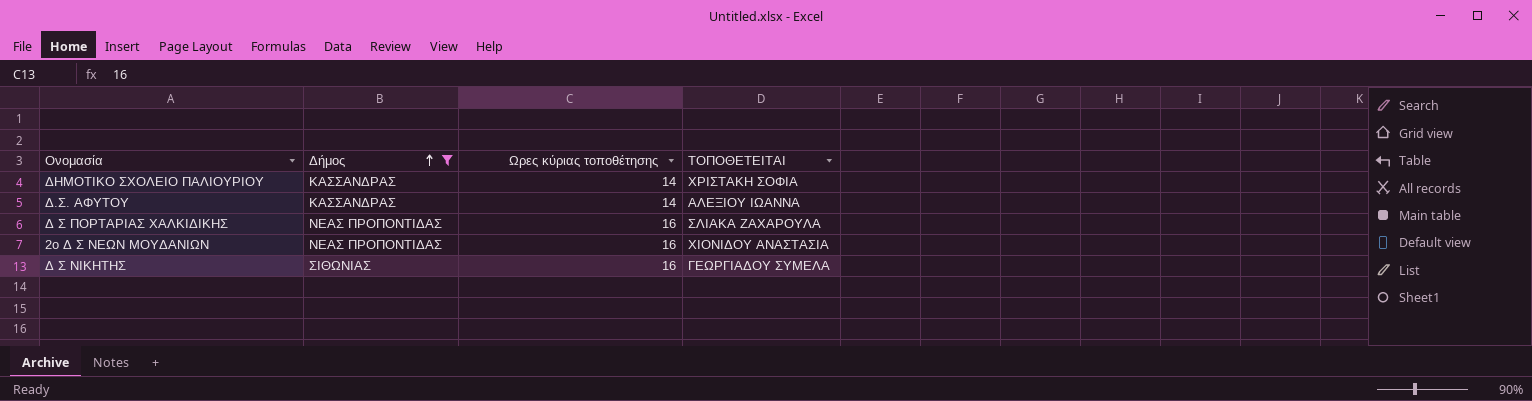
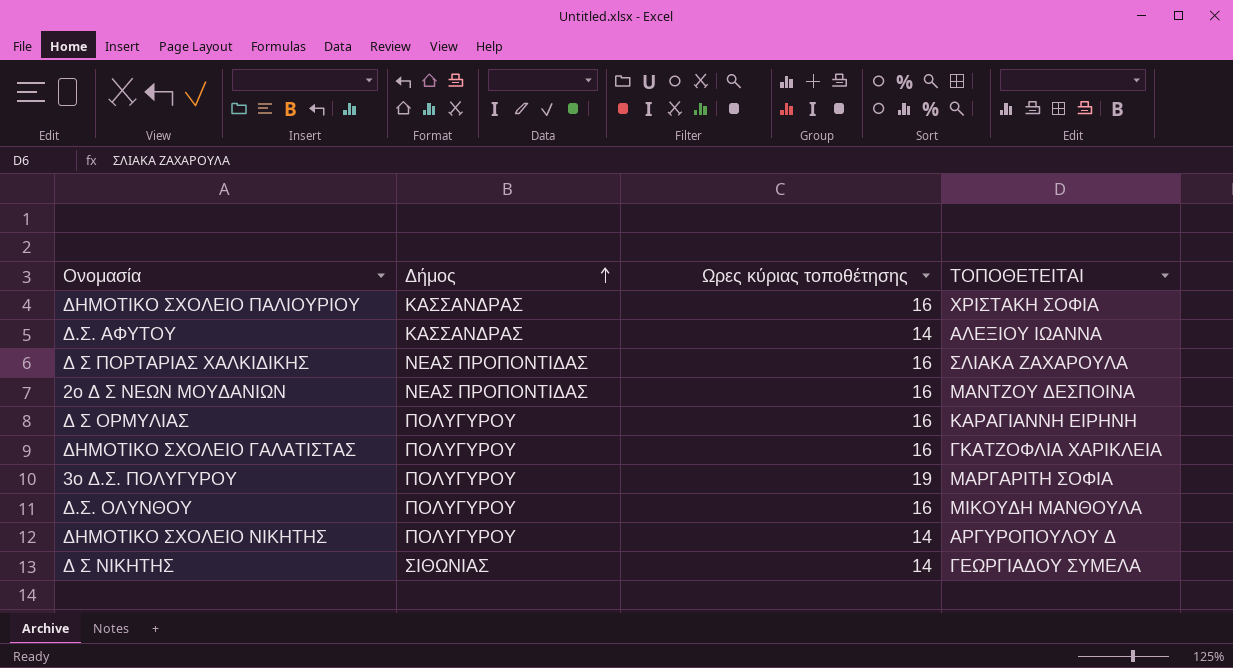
filter: Δήμος != ΠΟΛΥΓΥΡΟΥ -> none
ΔΗΜΟΤΙΚΟ ΣΧΟΛΕΙΟ ΠΑΛΙΟΥΡΙΟΥ | Ωρες κύριας τοποθέτησης: 14 -> 16
2ο Δ Σ ΝΕΩΝ ΜΟΥΔΑΝΙΩΝ | ΤΟΠΟΘΕΤΕΙΤΑΙ: ΧΙΟΝΙΔΟΥ ΑΝΑΣΤΑΣΙΑ -> ΜΑΝΤΖΟΥ ΔΕΣΠΟΙΝΑ
Δ Σ ΝΙΚΗΤΗΣ | Ωρες κύριας τοποθέτησης: 16 -> 14

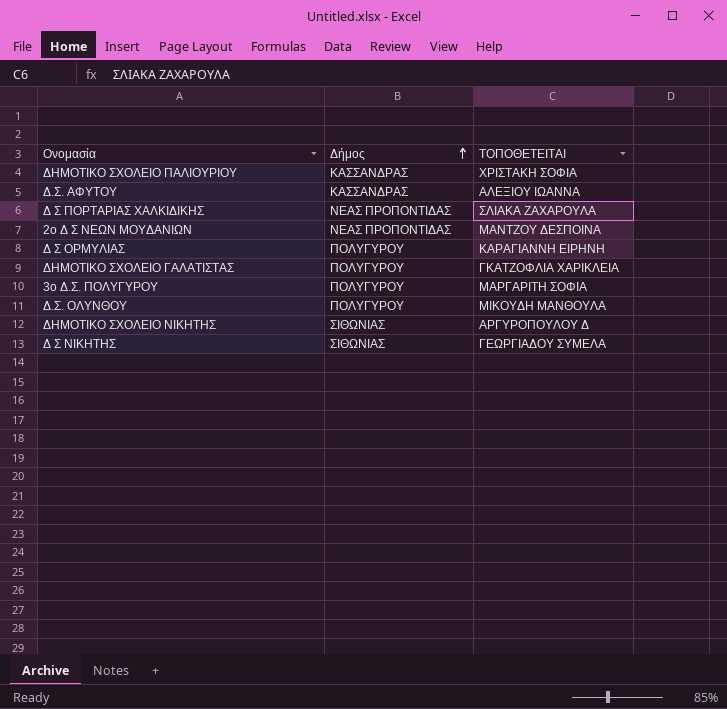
column Ωρες κύριας τοποθέτησης | position: 3 -> none
ΔΗΜΟΤΙΚΟ ΣΧΟΛΕΙΟ ΝΙΚΗΤΗΣ | Δήμος: ΠΟΛΥΓΥΡΟΥ -> ΣΙΘΩΝΙΑΣ

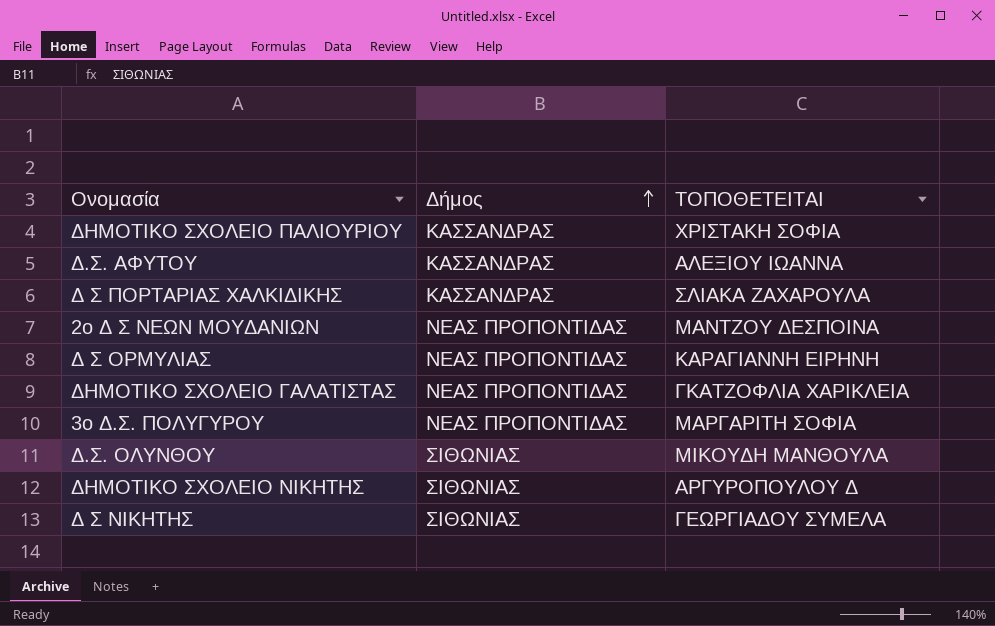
Δ Σ ΠΟΡΤΑΡΙΑΣ ΧΑΛΚΙΔΙΚΗΣ | Δήμος: ΝΕΑΣ ΠΡΟΠΟΝΤΙΔΑΣ -> ΚΑΣΣΑΝΔΡΑΣ
Δ Σ ΟΡΜΥΛΙΑΣ | Δήμος: ΠΟΛΥΓΥΡΟΥ -> ΝΕΑΣ ΠΡΟΠΟΝΤΙΔΑΣ
ΔΗΜΟΤΙΚΟ ΣΧΟΛΕΙΟ ΓΑΛΑΤΙΣΤΑΣ | Δήμος: ΠΟΛΥΓΥΡΟΥ -> ΝΕΑΣ ΠΡΟΠΟΝΤΙΔΑΣ
3ο Δ.Σ. ΠΟΛΥΓΥΡΟΥ | Δήμος: ΠΟΛΥΓΥΡΟΥ -> ΝΕΑΣ ΠΡΟΠΟΝΤΙΔΑΣ
Δ.Σ. ΟΛΥΝΘΟΥ | Δήμος: ΠΟΛΥΓΥΡΟΥ -> ΣΙΘΩΝΙΑΣ

